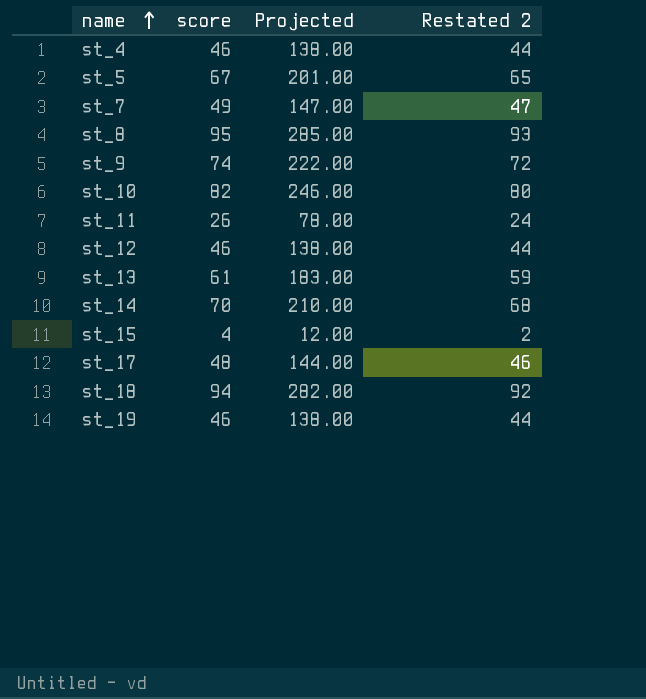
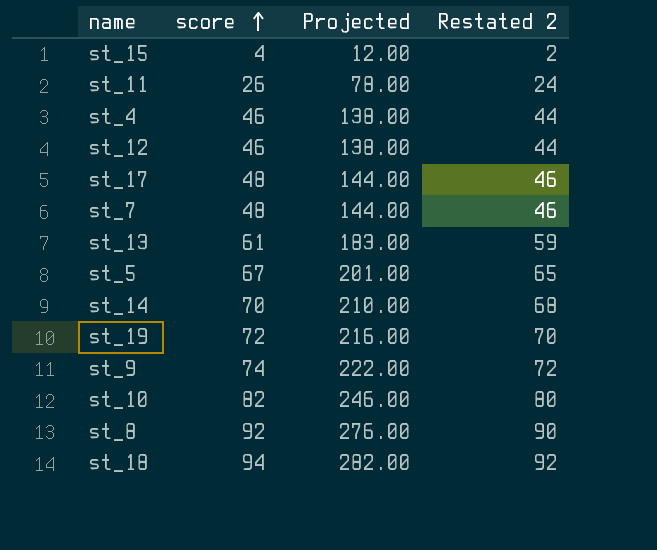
row order: name ascending -> score ascending
st_7 | score: 49 -> 48
st_7 | Projected: 147.00 -> 144.00
st_7 | Restated 2: 47 -> 46
st_19 | score: 46 -> 72
st_19 | Projected: 138.00 -> 216.00
st_19 | Restated 2: 44 -> 70
st_8 | score: 95 -> 92
st_8 | Projected: 285.00 -> 276.00
st_8 | Restated 2: 93 -> 90

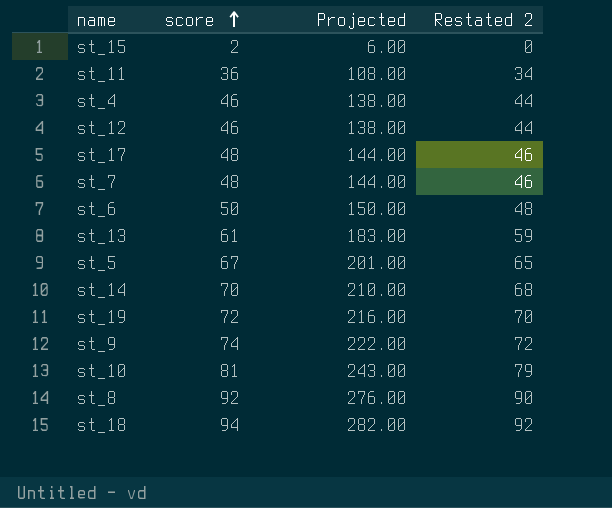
st_15 | score: 4 -> 2
st_15 | Projected: 12.00 -> 6.00
st_15 | Restated 2: 2 -> 0
st_11 | score: 26 -> 36
st_11 | Projected: 78.00 -> 108.00
st_11 | Restated 2: 24 -> 34
row st_6: none -> 50 | 150.00 | 48
st_10 | score: 82 -> 81
st_10 | Projected: 246.00 -> 243.00
st_10 | Restated 2: 80 -> 79

